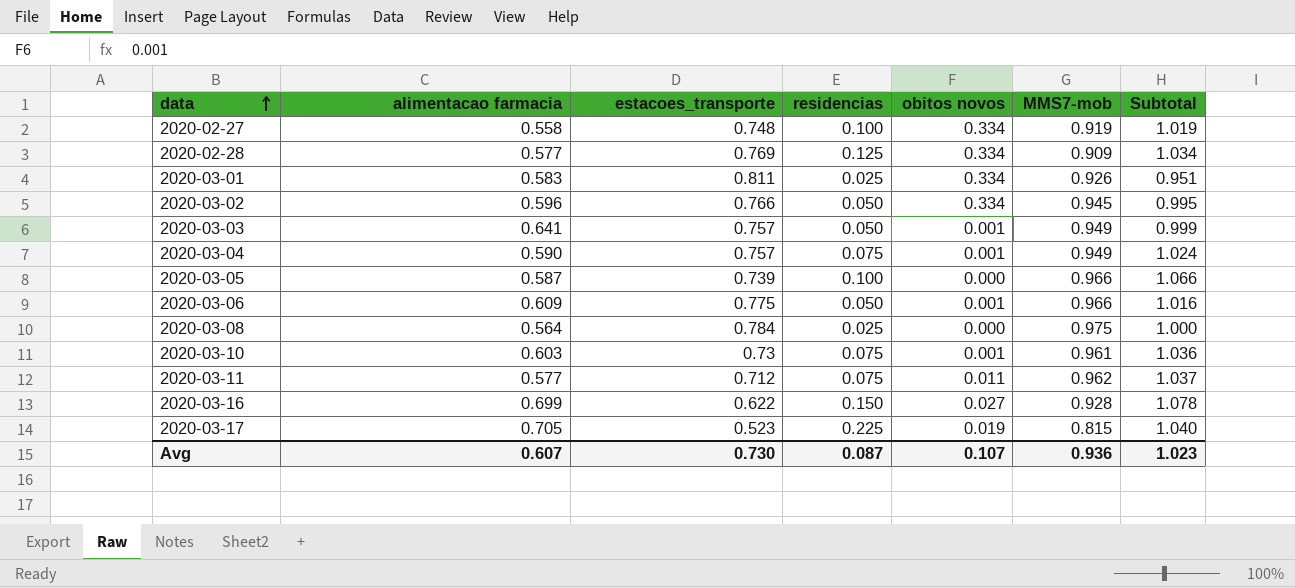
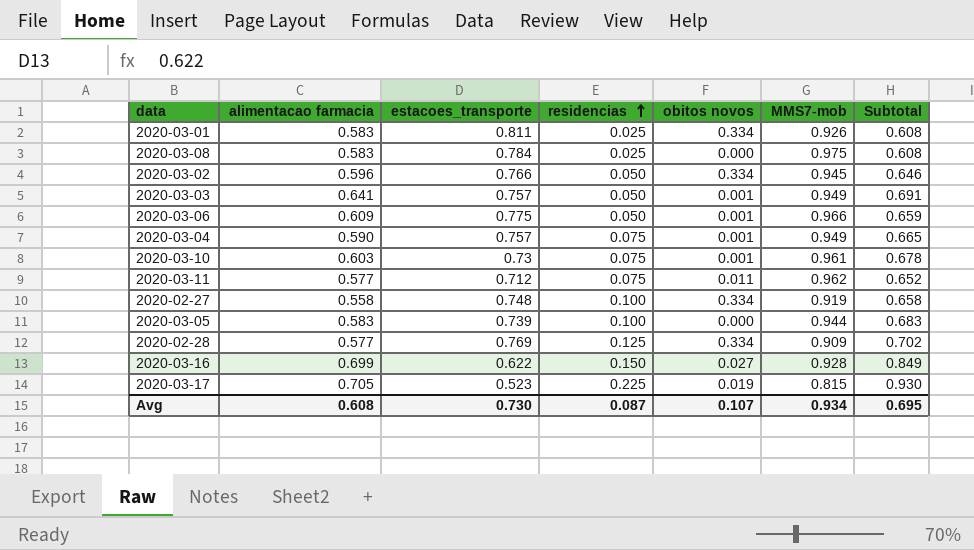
row order: data ascending -> residencias ascending
column Subtotal | formula: [residencias] + [MMS7-mob] -> [alimentacao farmacia] + [residencias]
2020-03-08 | alimentacao farmacia: 0.564 -> 0.583
2020-03-05 | alimentacao farmacia: 0.587 -> 0.583
2020-03-05 | MMS7-mob: 0.966 -> 0.944
Avg | alimentacao farmacia: 0.607 -> 0.608
Avg | MMS7-mob: 0.936 -> 0.934
Avg | Subtotal: 1.023 -> 0.695

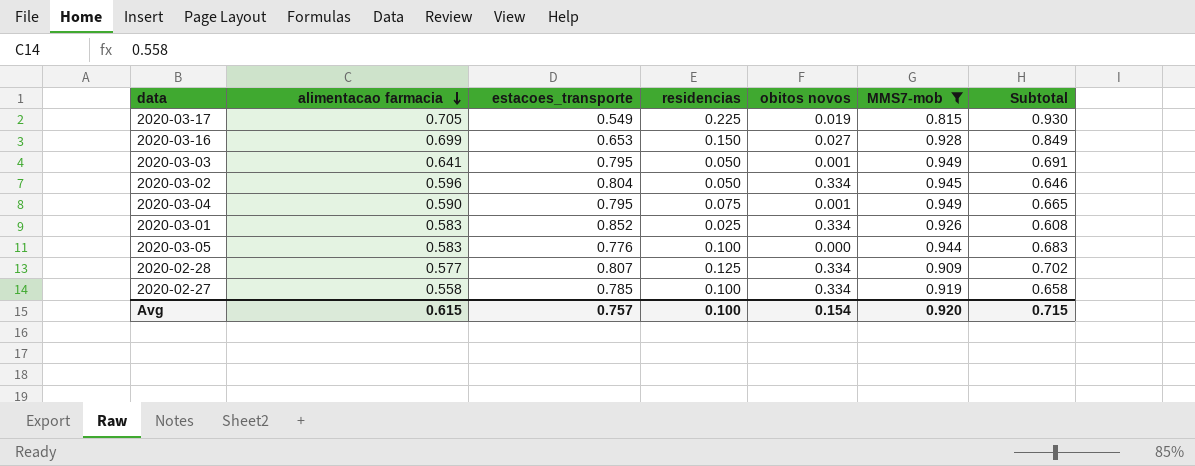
filter: none -> MMS7-mob <= 0.949
row order: residencias ascending -> alimentacao farmacia descending
2020-03-17 | estacoes_transporte: 0.523 -> 0.549
2020-03-16 | estacoes_transporte: 0.622 -> 0.653
2020-03-03 | estacoes_transporte: 0.757 -> 0.795
2020-03-02 | estacoes_transporte: 0.766 -> 0.804
2020-03-04 | estacoes_transporte: 0.757 -> 0.795
2020-03-01 | estacoes_transporte: 0.811 -> 0.852
2020-03-05 | estacoes_transporte: 0.739 -> 0.776
2020-02-28 | estacoes_transporte: 0.769 -> 0.807
2020-02-27 | estacoes_transporte: 0.748 -> 0.785
Avg | alimentacao farmacia: 0.608 -> 0.615
Avg | estacoes_transporte: 0.730 -> 0.757
Avg | residencias: 0.087 -> 0.100
Avg | obitos novos: 0.107 -> 0.154
Avg | MMS7-mob: 0.934 -> 0.920
Avg | Subtotal: 0.695 -> 0.715

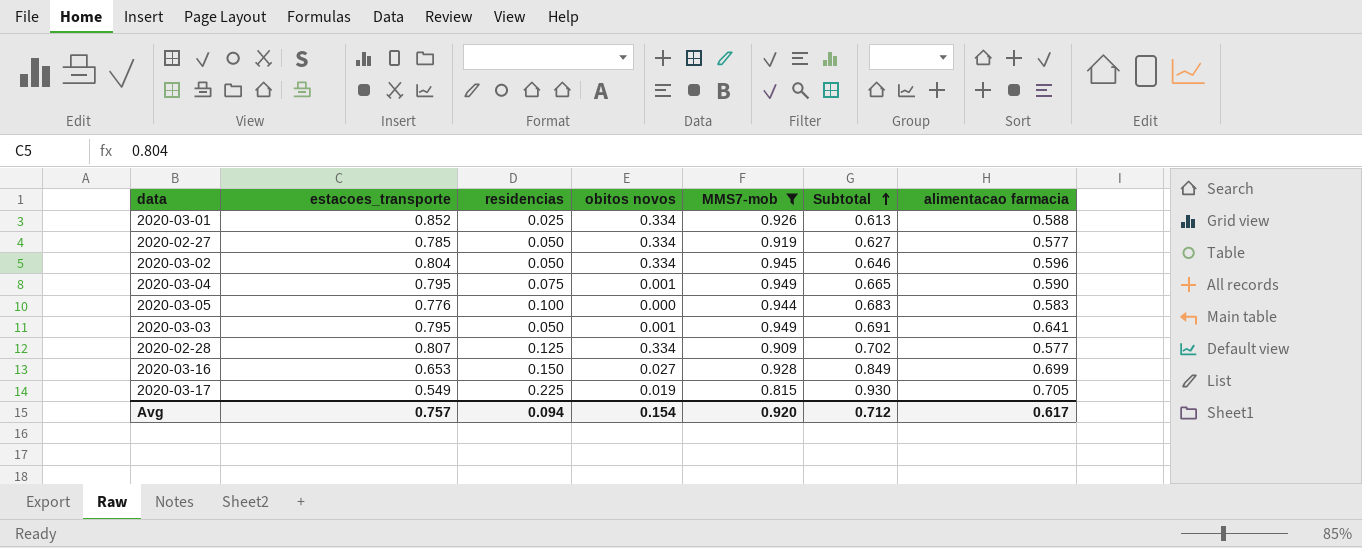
row order: alimentacao farmacia descending -> Subtotal ascending
column alimentacao farmacia | position: 2 -> 7
2020-03-01 | Subtotal: 0.608 -> 0.613
2020-03-01 | alimentacao farmacia: 0.583 -> 0.588
2020-02-27 | residencias: 0.100 -> 0.050
2020-02-27 | Subtotal: 0.658 -> 0.627
2020-02-27 | alimentacao farmacia: 0.558 -> 0.577
Avg | residencias: 0.100 -> 0.094
Avg | Subtotal: 0.715 -> 0.712
Avg | alimentacao farmacia: 0.615 -> 0.617

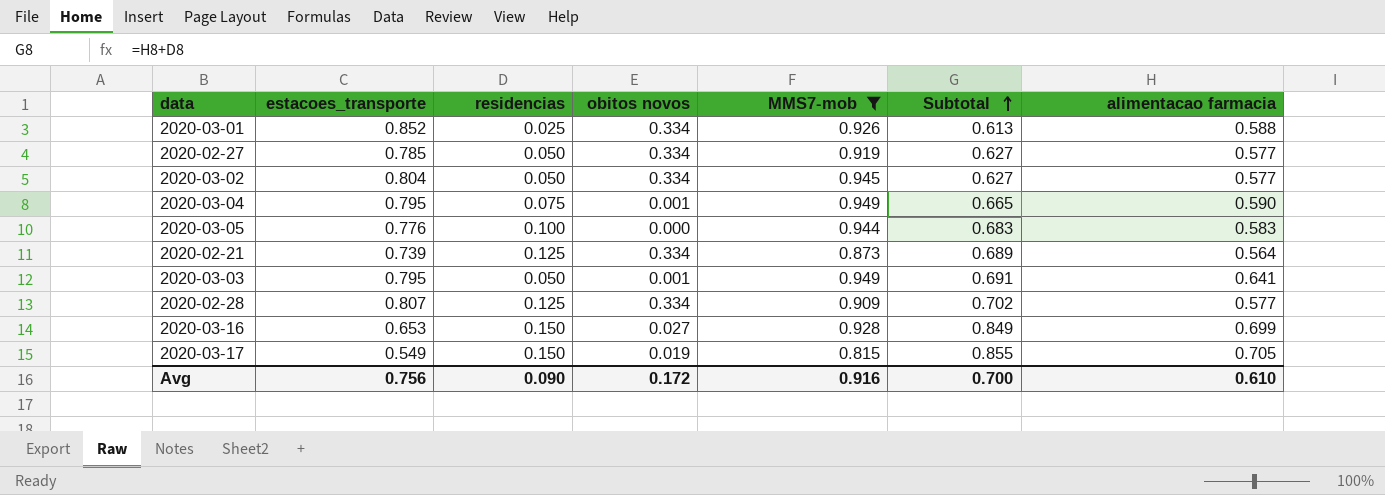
2020-03-02 | Subtotal: 0.646 -> 0.627
2020-03-02 | alimentacao farmacia: 0.596 -> 0.577
row 2020-02-21: none -> 0.739 | 0.125 | 0.334 | 0.873 | 0.689 | 0.564
2020-03-17 | residencias: 0.225 -> 0.150
2020-03-17 | Subtotal: 0.930 -> 0.855
Avg | estacoes_transporte: 0.757 -> 0.756
Avg | residencias: 0.094 -> 0.090
Avg | obitos novos: 0.154 -> 0.172
Avg | MMS7-mob: 0.920 -> 0.916
Avg | Subtotal: 0.712 -> 0.700
Avg | alimentacao farmacia: 0.617 -> 0.610

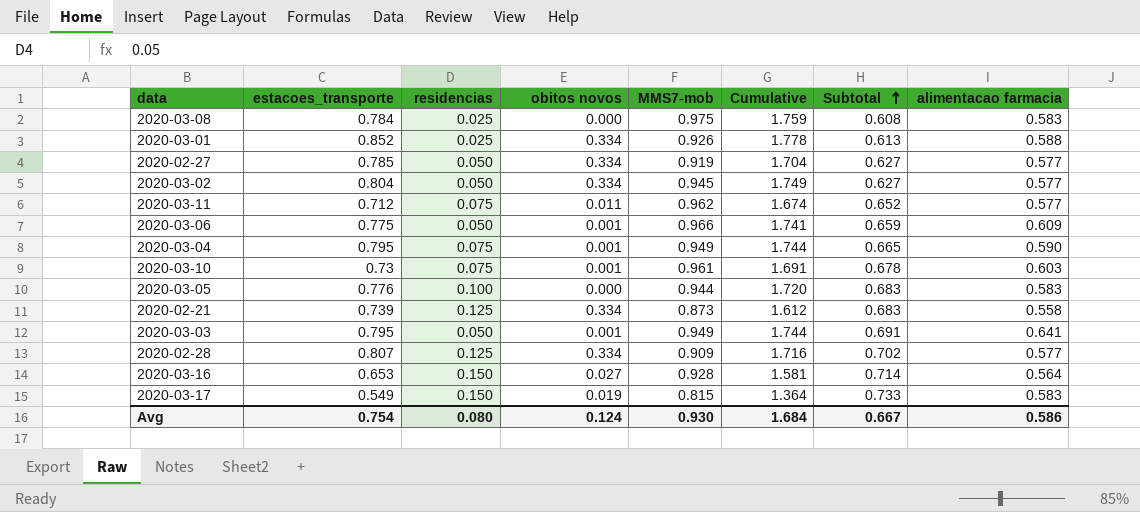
filter: MMS7-mob <= 0.949 -> none
column Cumulative | formula: none -> [estacoes_transporte] + [MMS7-mob]
2020-02-21 | Subtotal: 0.689 -> 0.683
2020-02-21 | alimentacao farmacia: 0.564 -> 0.558
2020-03-16 | Subtotal: 0.849 -> 0.714
2020-03-16 | alimentacao farmacia: 0.699 -> 0.564
2020-03-17 | Subtotal: 0.855 -> 0.733
2020-03-17 | alimentacao farmacia: 0.705 -> 0.583
Avg | estacoes_transporte: 0.756 -> 0.754
Avg | residencias: 0.090 -> 0.080
Avg | obitos novos: 0.172 -> 0.124
Avg | MMS7-mob: 0.916 -> 0.930
Avg | Subtotal: 0.700 -> 0.667
Avg | alimentacao farmacia: 0.610 -> 0.586

